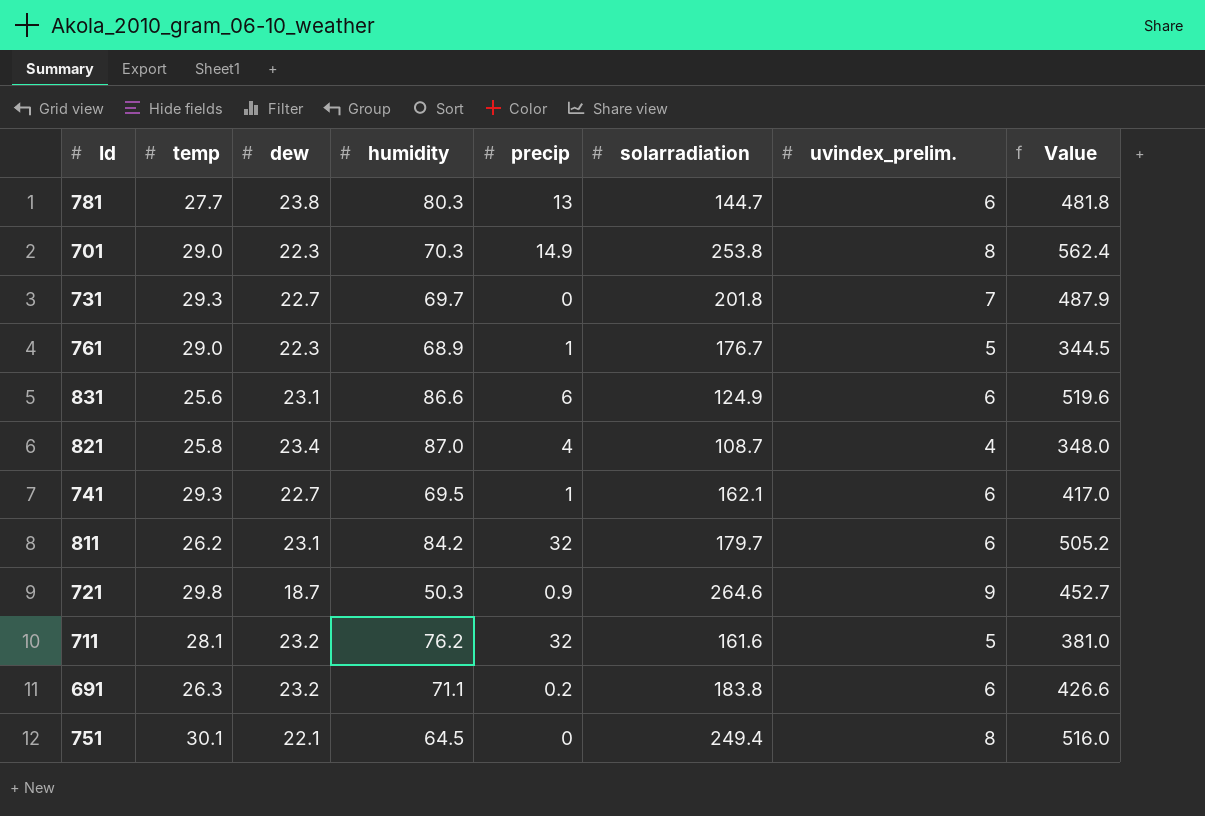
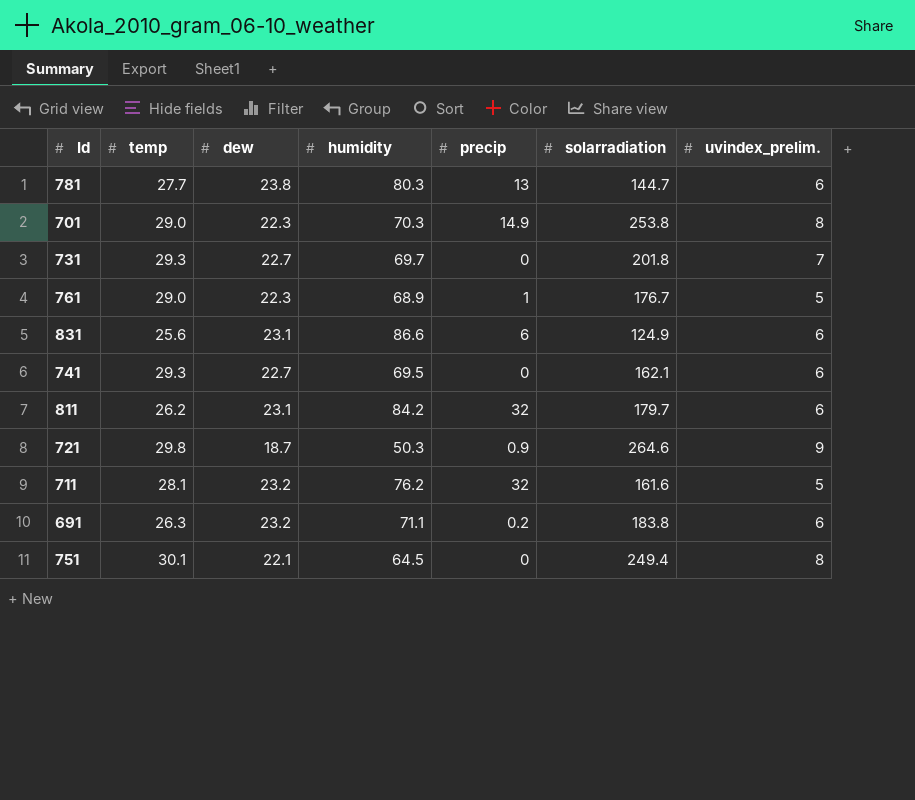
column Value | formula: [humidity] * [uvindex_prelim.] -> none
row 821: 25.8 | 23.4 | 87.0 | 4 | 108.7 | 4 | 348.0 -> none
741 | precip: 1 -> 0

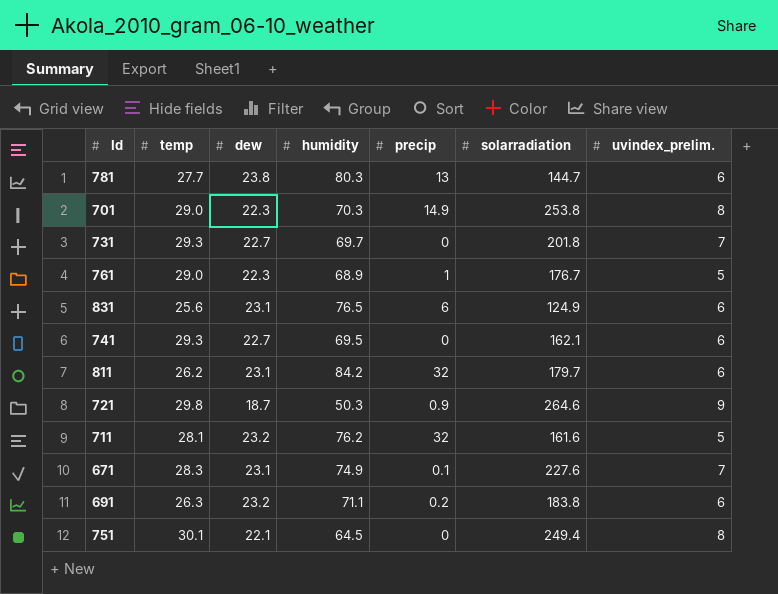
831 | humidity: 86.6 -> 76.5
row 671: none -> 28.3 | 23.1 | 74.9 | 0.1 | 227.6 | 7

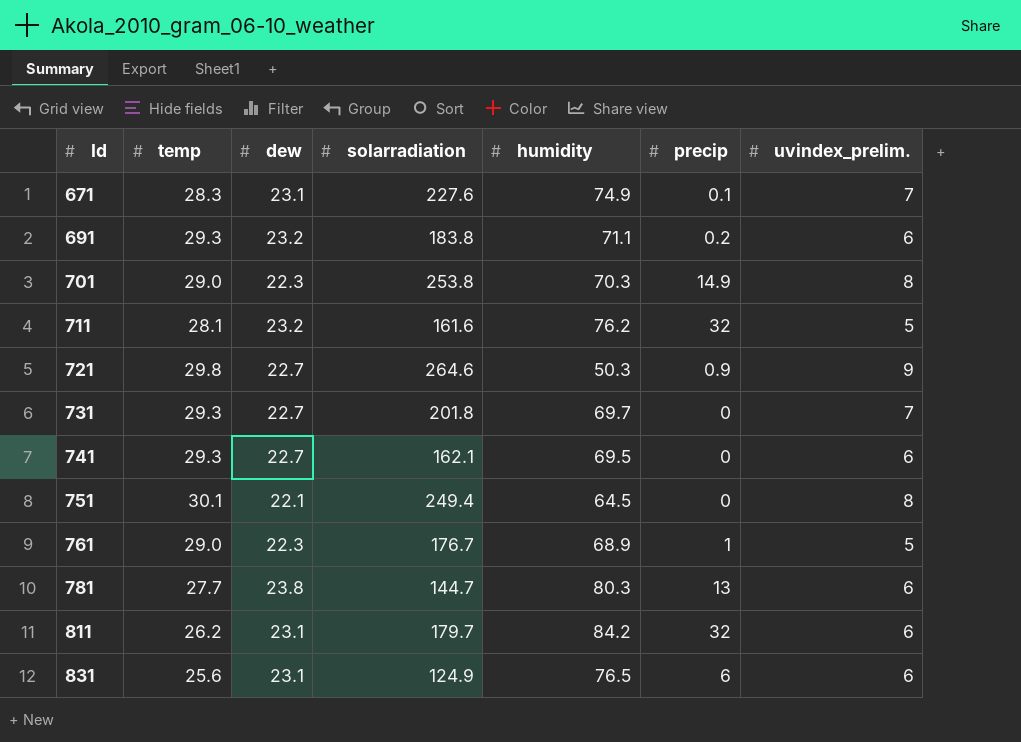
row order: none -> Id ascending
column solarradiation | position: 6 -> 4
691 | temp: 26.3 -> 29.3
721 | dew: 18.7 -> 22.7

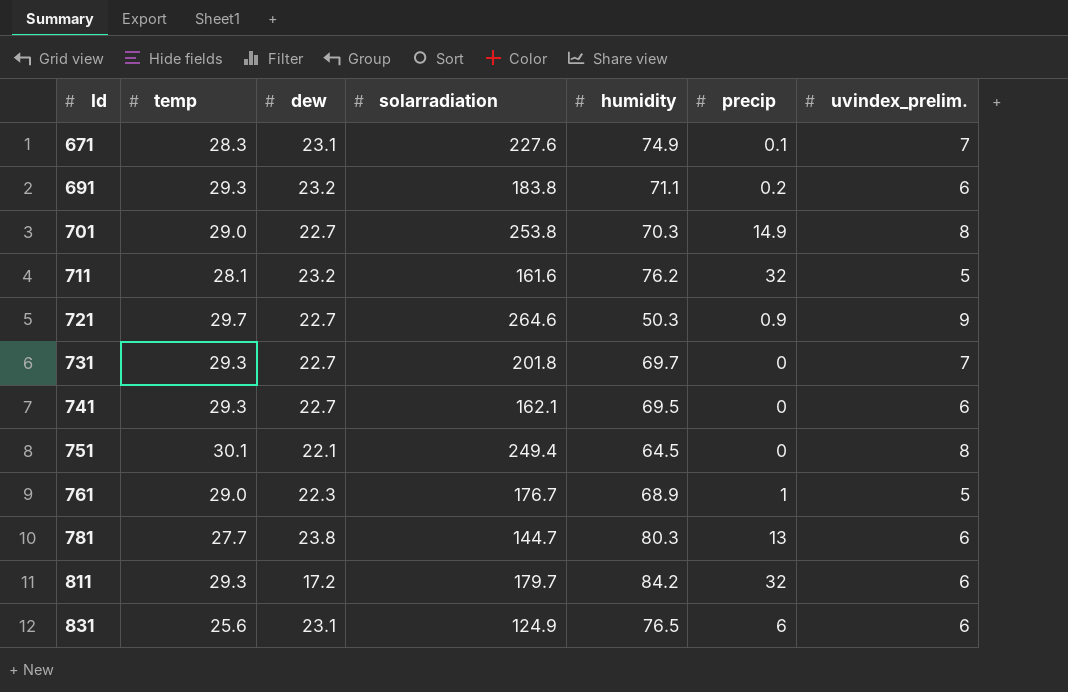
701 | dew: 22.3 -> 22.7
721 | temp: 29.8 -> 29.7
811 | temp: 26.2 -> 29.3
811 | dew: 23.1 -> 17.2

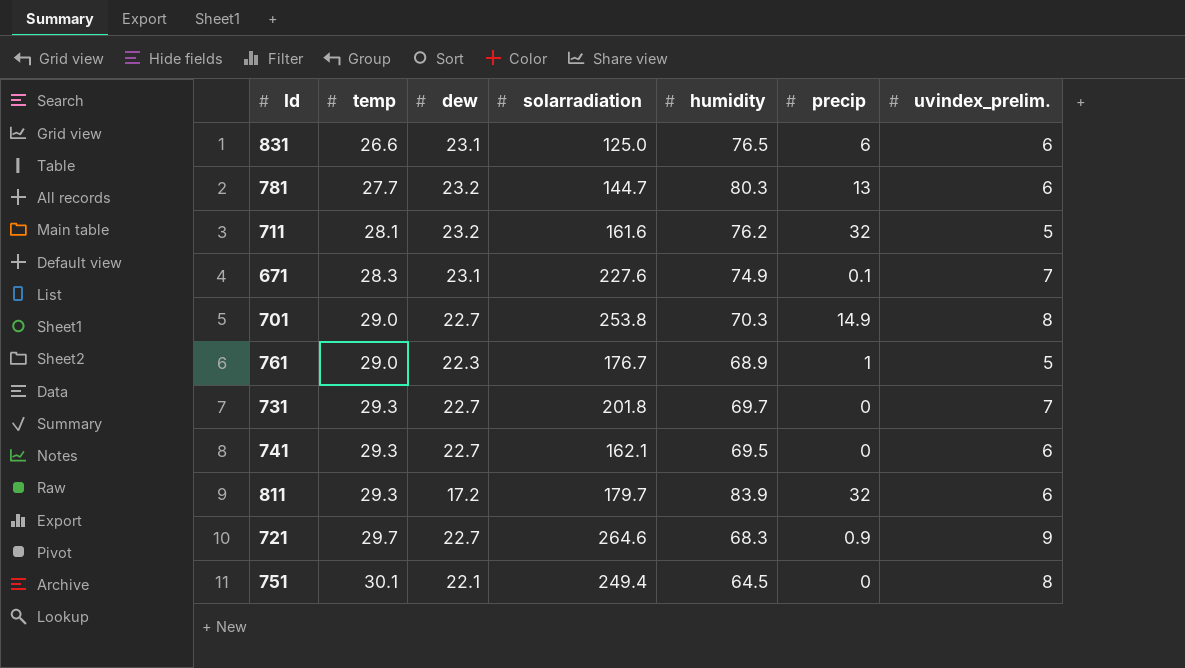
row order: Id ascending -> temp ascending
row 691: 29.3 | 23.2 | 183.8 | 71.1 | 0.2 | 6 -> none
831 | temp: 25.6 -> 26.6
831 | solarradiation: 124.9 -> 125.0
781 | dew: 23.8 -> 23.2
811 | humidity: 84.2 -> 83.9
721 | humidity: 50.3 -> 68.3

